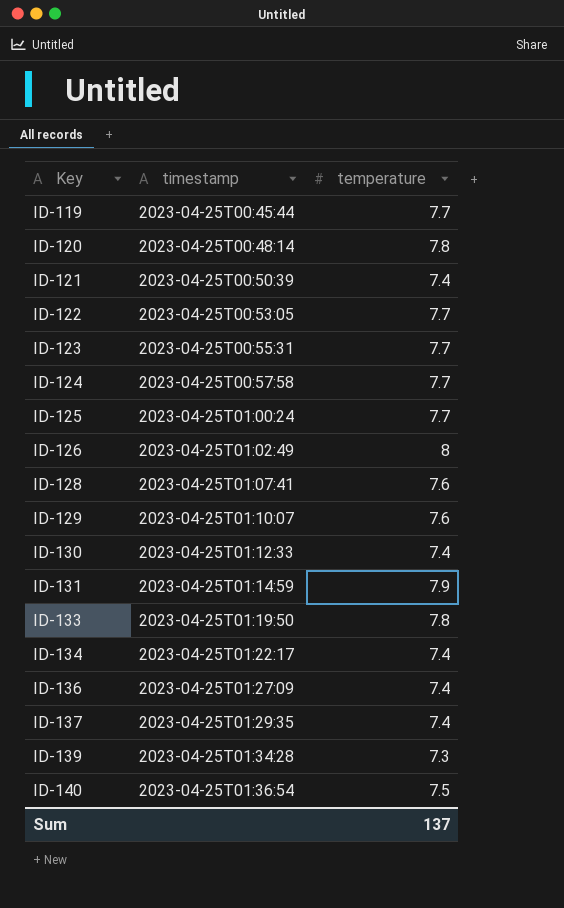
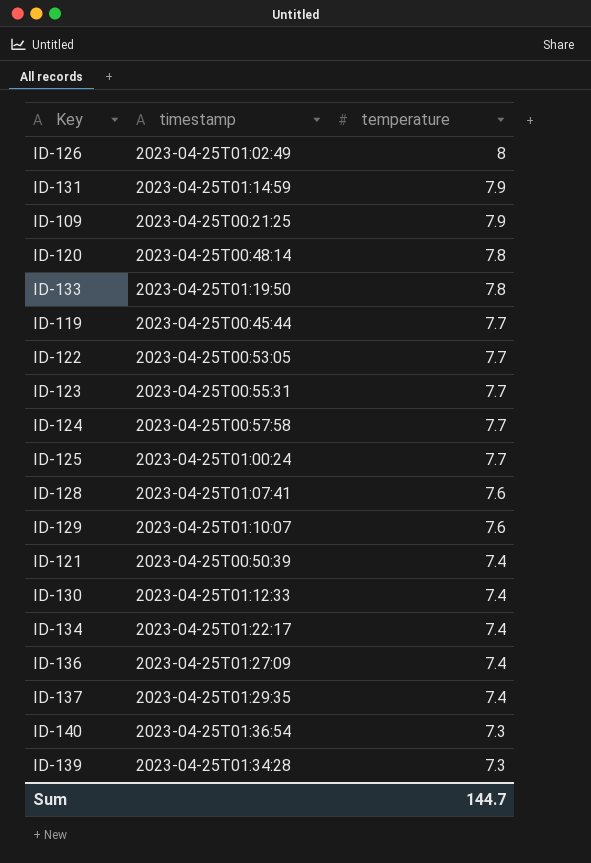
row order: Key ascending -> temperature descending
row ID-109: none -> 2023-04-25T00:21:25 | 7.9
ID-140 | temperature: 7.5 -> 7.3
Sum | temperature: 137 -> 144.7

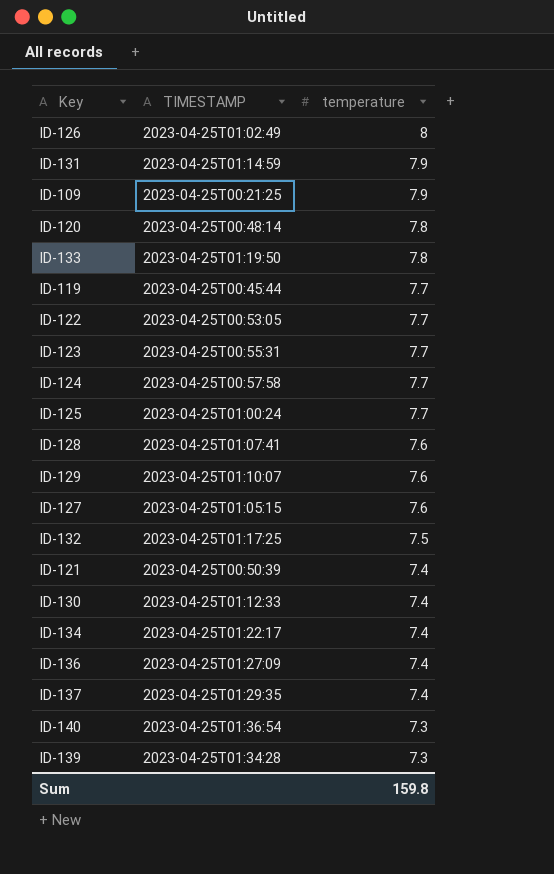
column name: timestamp -> TIMESTAMP
row ID-127: none -> 2023-04-25T01:05:15 | 7.6
row ID-132: none -> 2023-04-25T01:17:25 | 7.5
Sum | temperature: 144.7 -> 159.8

